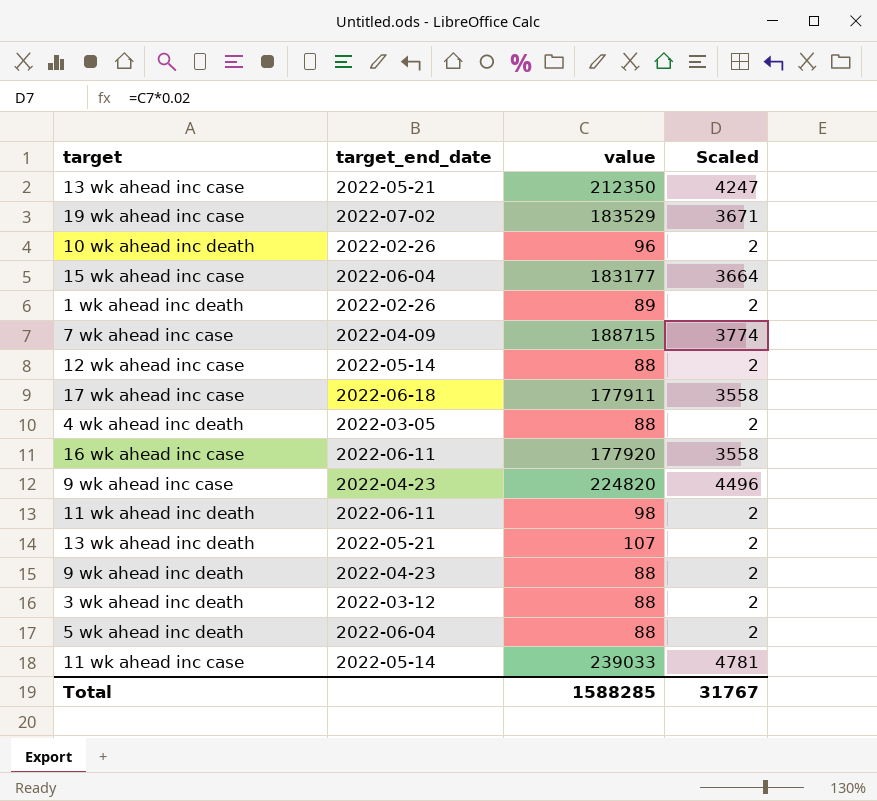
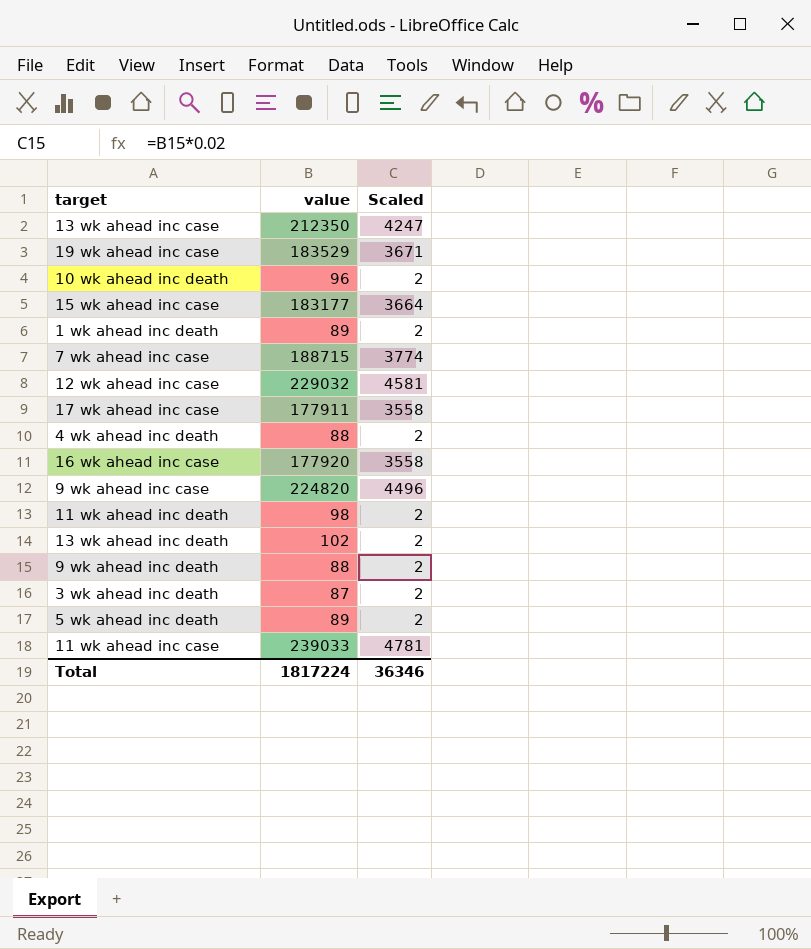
column target_end_date | position: 2 -> none
12 wk ahead inc case | value: 88 -> 229032
12 wk ahead inc case | Scaled: 2 -> 4581
13 wk ahead inc death | value: 107 -> 102
3 wk ahead inc death | value: 88 -> 87
5 wk ahead inc death | value: 88 -> 89
Total | value: 1588285 -> 1817224
Total | Scaled: 31767 -> 36346

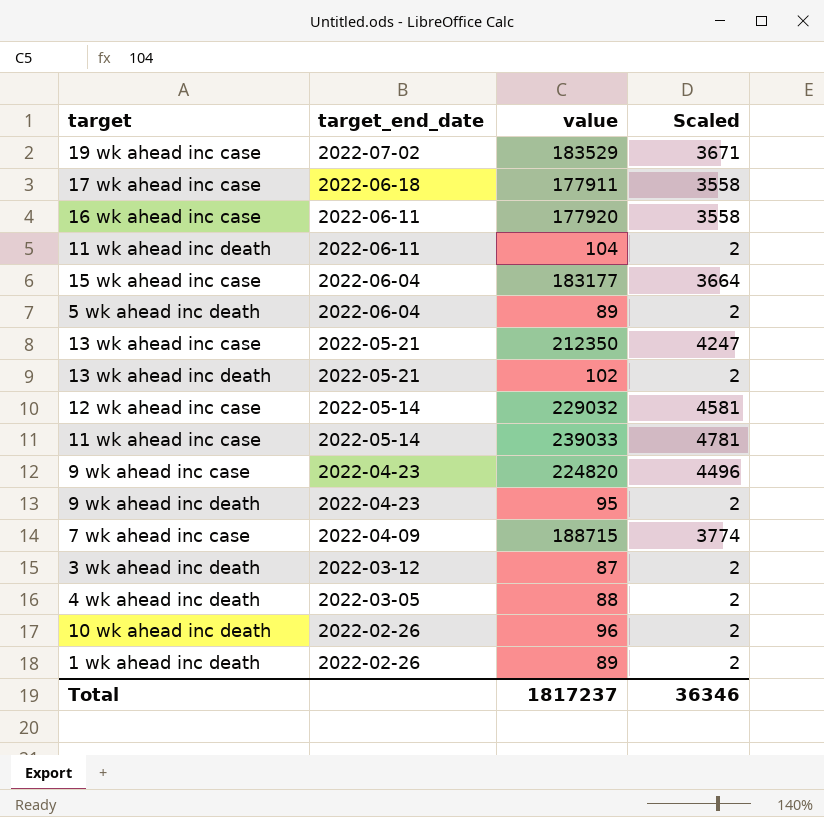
row order: none -> target_end_date descending
column target_end_date | position: none -> 2
11 wk ahead inc death | value: 98 -> 104
9 wk ahead inc death | value: 88 -> 95
Total | value: 1817224 -> 1817237

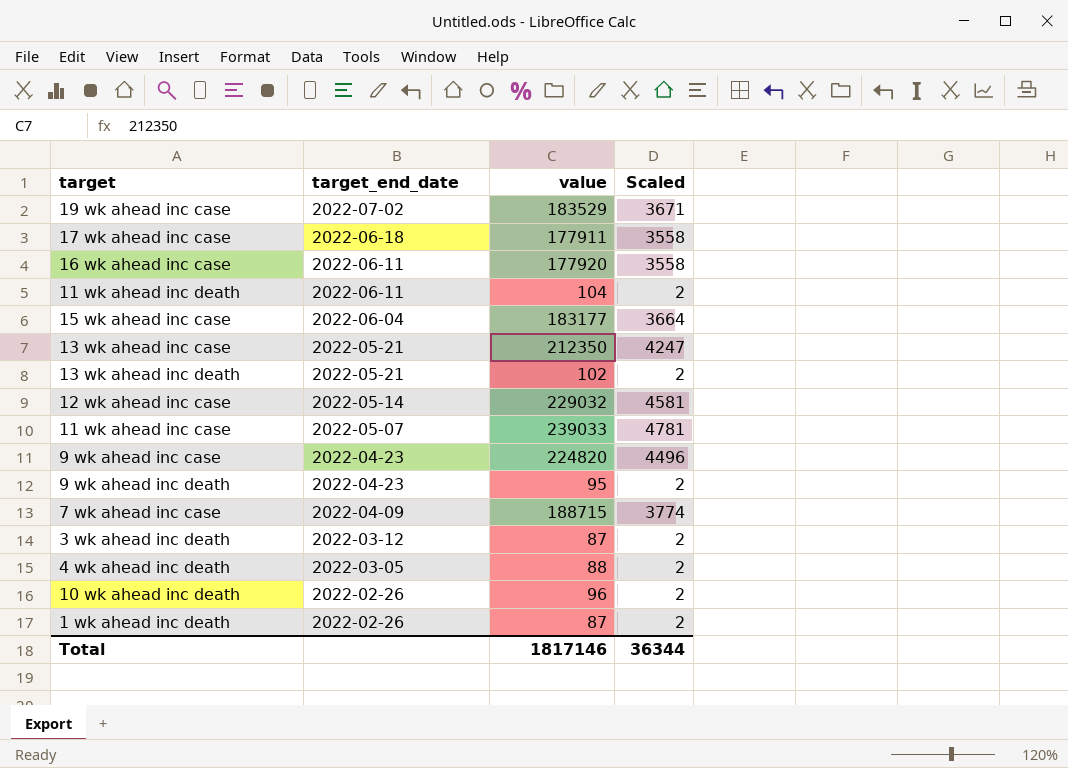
row 5 wk ahead inc death: 2022-06-04 | 89 | 2 -> none
11 wk ahead inc case | target_end_date: 2022-05-14 -> 2022-05-07
1 wk ahead inc death | value: 89 -> 87
Total | value: 1817237 -> 1817146
Total | Scaled: 36346 -> 36344

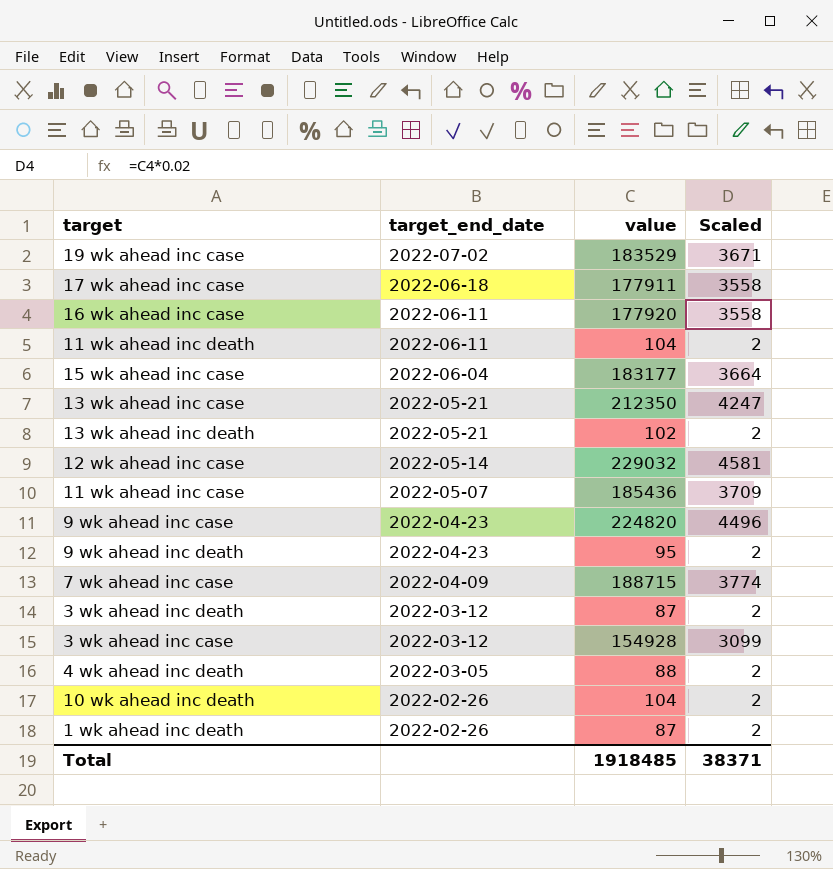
11 wk ahead inc case | value: 239033 -> 185436
11 wk ahead inc case | Scaled: 4781 -> 3709
row 3 wk ahead inc case: none -> 2022-03-12 | 154928 | 3099
10 wk ahead inc death | value: 96 -> 104
Total | value: 1817146 -> 1918485
Total | Scaled: 36344 -> 38371

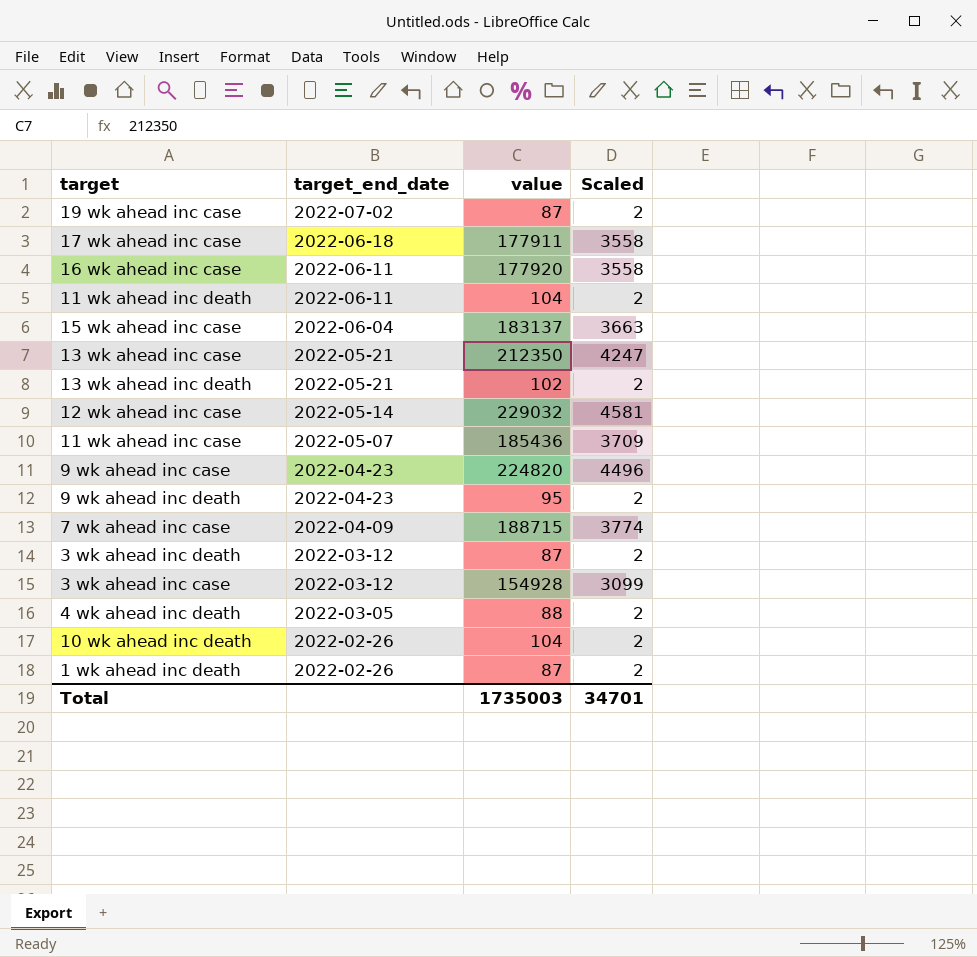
19 wk ahead inc case | value: 183529 -> 87
19 wk ahead inc case | Scaled: 3671 -> 2
15 wk ahead inc case | value: 183177 -> 183137
15 wk ahead inc case | Scaled: 3664 -> 3663
Total | value: 1918485 -> 1735003
Total | Scaled: 38371 -> 34701

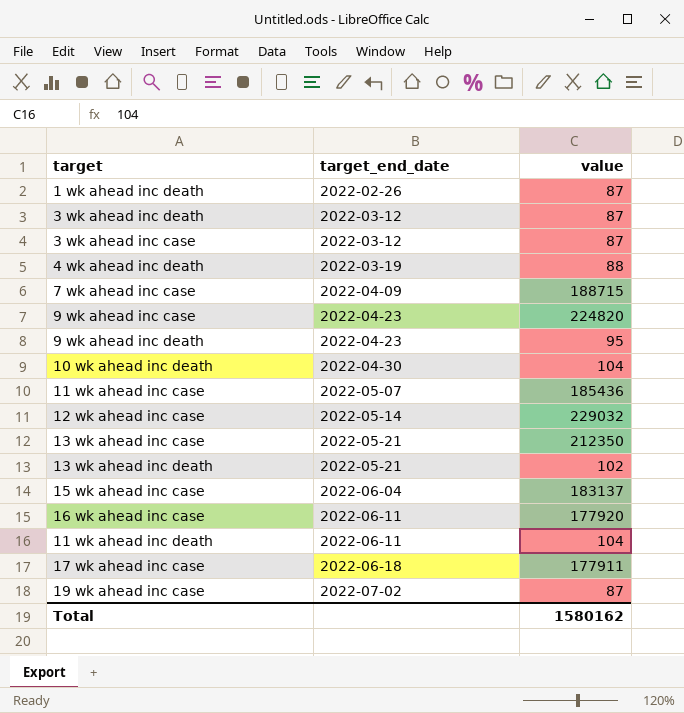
row order: target_end_date descending -> target_end_date ascending
column Scaled | formula: [value] * 0.02 -> none
3 wk ahead inc case | value: 154928 -> 87
4 wk ahead inc death | target_end_date: 2022-03-05 -> 2022-03-19
10 wk ahead inc death | target_end_date: 2022-02-26 -> 2022-04-30
Total | value: 1735003 -> 1580162

